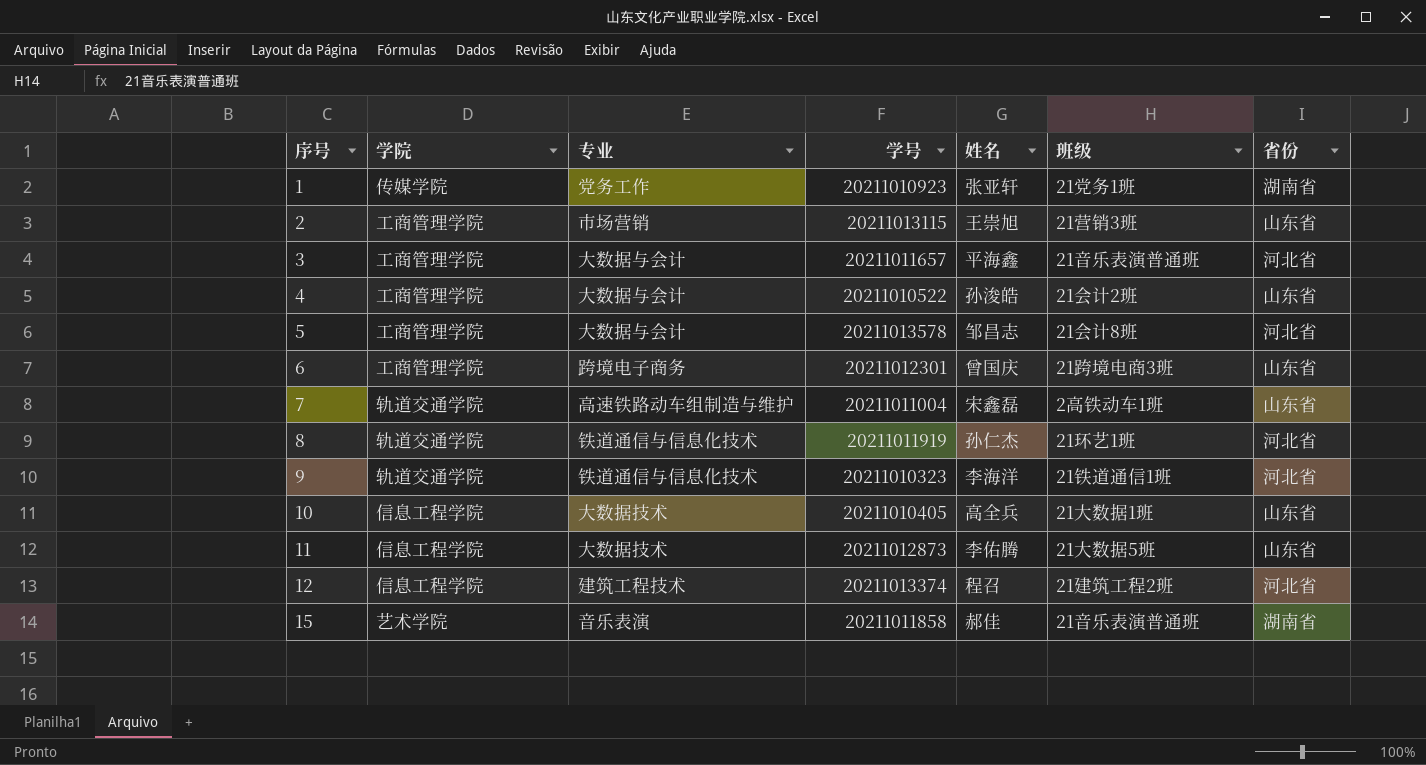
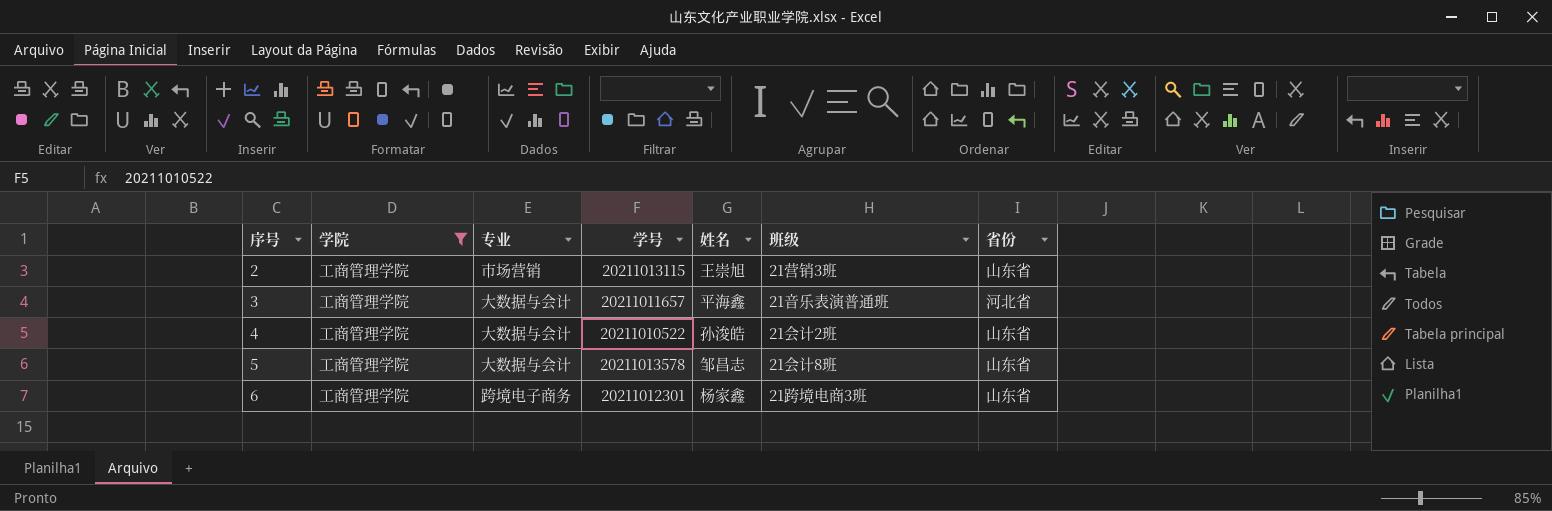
filter: none -> 学院 = 工商管理学院
5 | 省份: 河北省 -> 山东省
6 | 姓名: 曾国庆 -> 杨家鑫

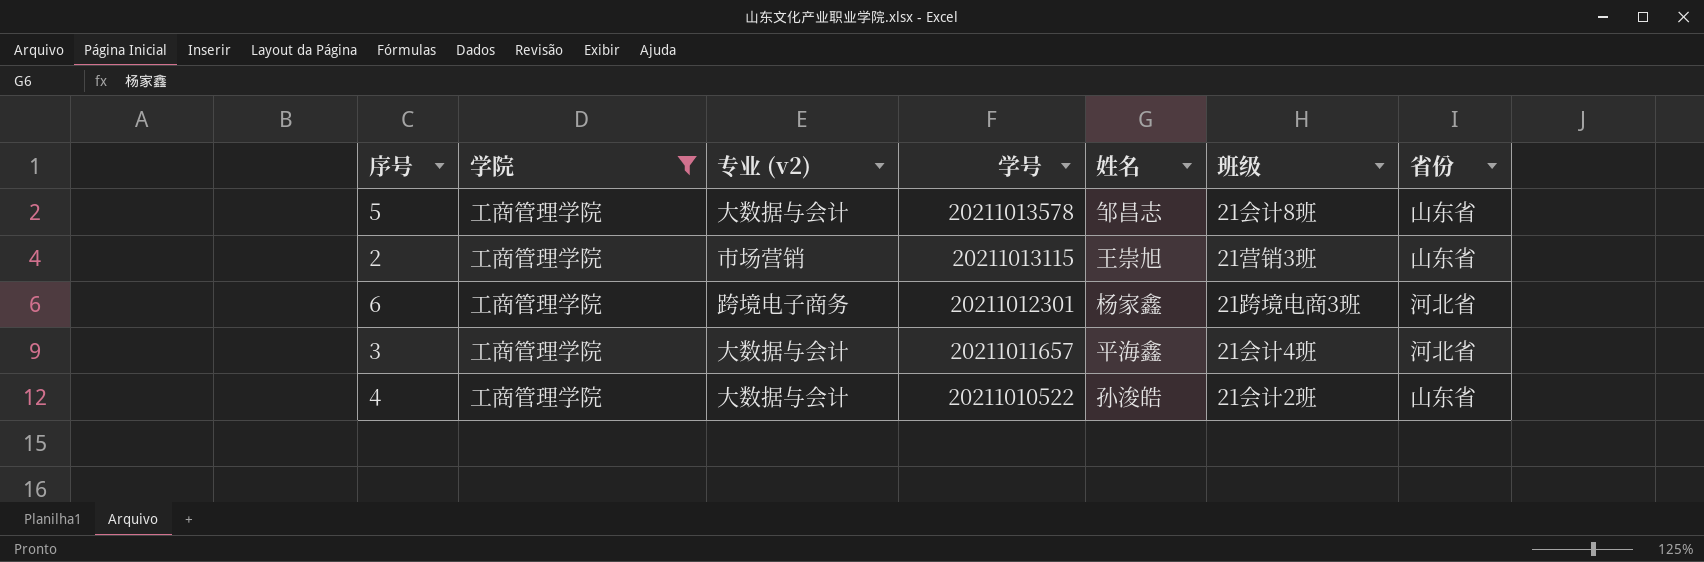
row order: 序号 ascending -> 学号 descending
column name: 专业 -> 专业 (v2)
6 | 省份: 山东省 -> 河北省
3 | 班级: 21音乐表演普通班 -> 21会计4班

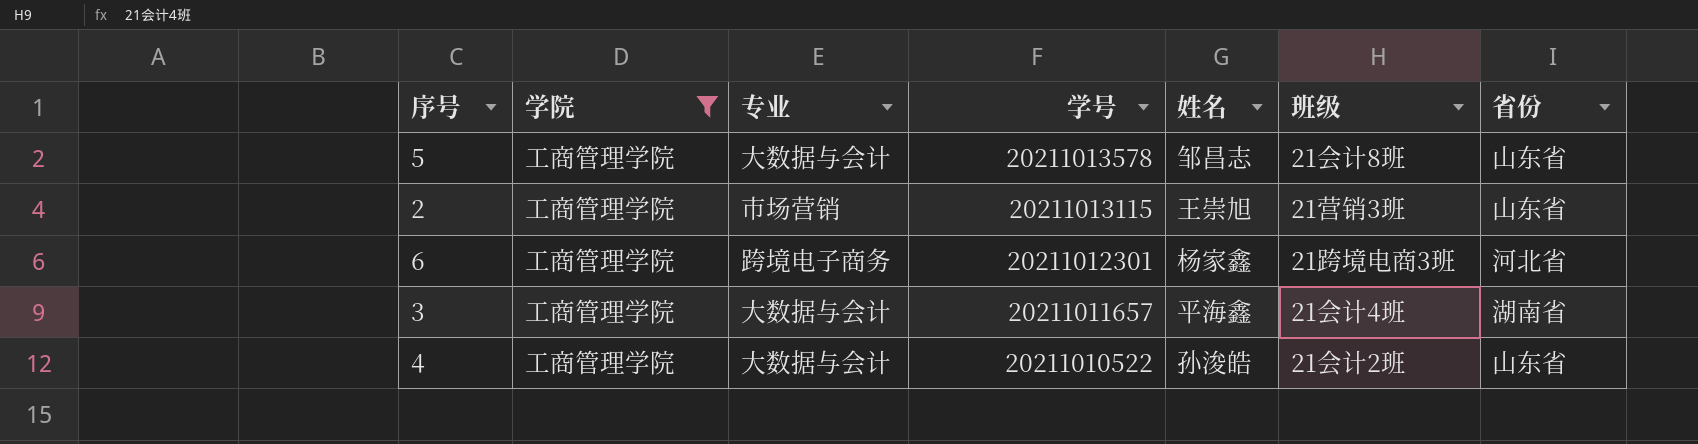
column name: 专业 (v2) -> 专业
3 | 省份: 河北省 -> 湖南省

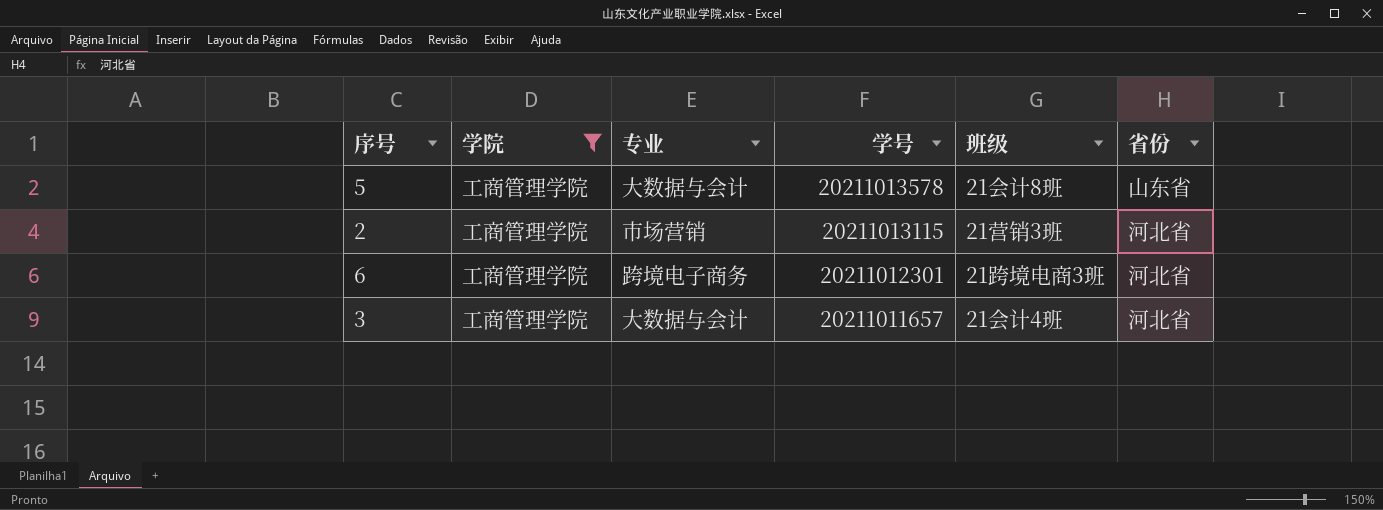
column 姓名 | position: 5 -> none
row 4: 工商管理学院 | 大数据与会计 | 20211010522 | 孙浚皓 | 21会计2班 | 山东省 -> none
2 | 省份: 山东省 -> 河北省
3 | 省份: 湖南省 -> 河北省

